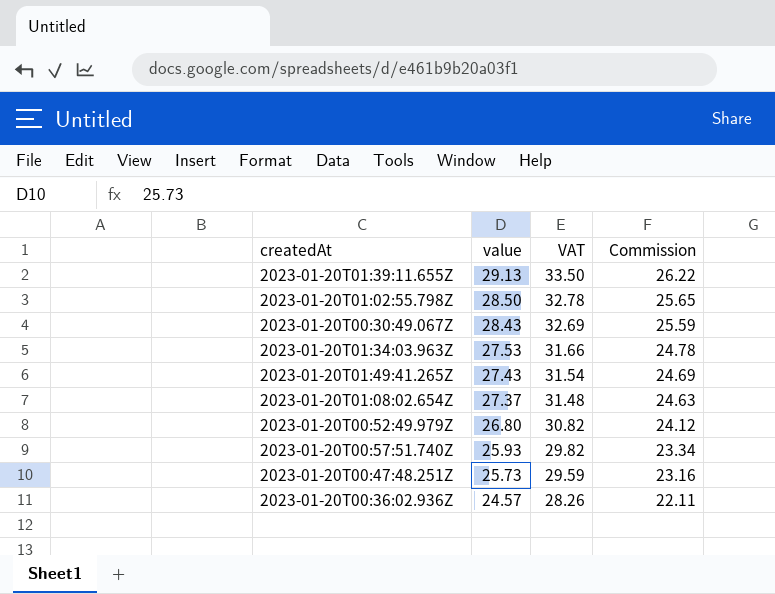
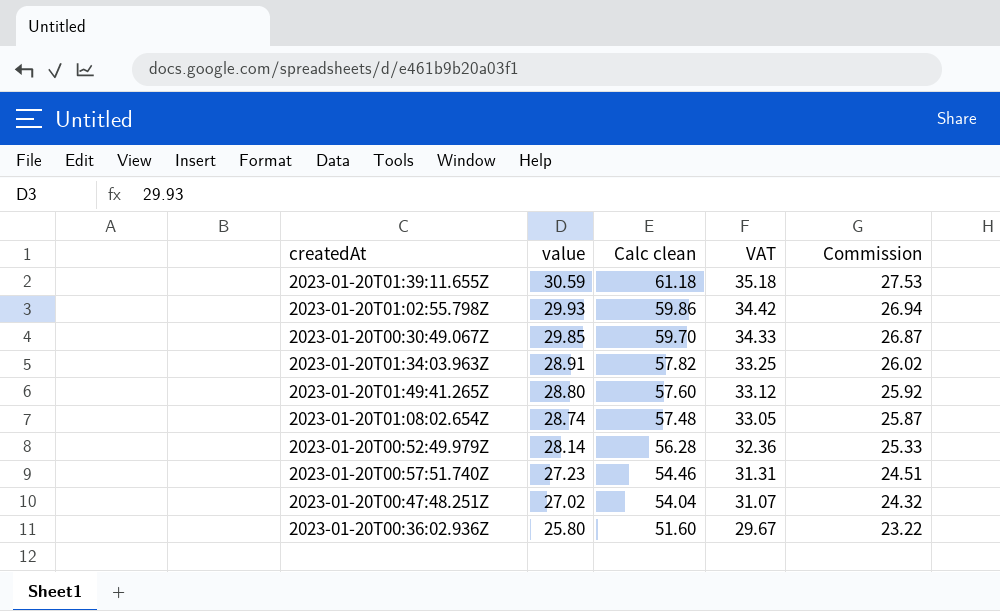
column Calc clean | formula: none -> [value] * 2
2023-01-20T01:39:11.655Z | value: 29.13 -> 30.59
2023-01-20T01:39:11.655Z | VAT: 33.50 -> 35.18
2023-01-20T01:39:11.655Z | Commission: 26.22 -> 27.53
2023-01-20T01:02:55.798Z | value: 28.50 -> 29.93
2023-01-20T01:02:55.798Z | VAT: 32.78 -> 34.42
2023-01-20T01:02:55.798Z | Commission: 25.65 -> 26.94
2023-01-20T00:30:49.067Z | value: 28.43 -> 29.85
2023-01-20T00:30:49.067Z | VAT: 32.69 -> 34.33
2023-01-20T00:30:49.067Z | Commission: 25.59 -> 26.87
2023-01-20T01:34:03.963Z | value: 27.53 -> 28.91
2023-01-20T01:34:03.963Z | VAT: 31.66 -> 33.25
2023-01-20T01:34:03.963Z | Commission: 24.78 -> 26.02
2023-01-20T01:49:41.265Z | value: 27.43 -> 28.80
2023-01-20T01:49:41.265Z | VAT: 31.54 -> 33.12
2023-01-20T01:49:41.265Z | Commission: 24.69 -> 25.92
2023-01-20T01:08:02.654Z | value: 27.37 -> 28.74
2023-01-20T01:08:02.654Z | VAT: 31.48 -> 33.05
2023-01-20T01:08:02.654Z | Commission: 24.63 -> 25.87
2023-01-20T00:52:49.979Z | value: 26.80 -> 28.14
2023-01-20T00:52:49.979Z | VAT: 30.82 -> 32.36
2023-01-20T00:52:49.979Z | Commission: 24.12 -> 25.33
2023-01-20T00:57:51.740Z | value: 25.93 -> 27.23
2023-01-20T00:57:51.740Z | VAT: 29.82 -> 31.31
2023-01-20T00:57:51.740Z | Commission: 23.34 -> 24.51
2023-01-20T00:47:48.251Z | value: 25.73 -> 27.02
2023-01-20T00:47:48.251Z | VAT: 29.59 -> 31.07
2023-01-20T00:47:48.251Z | Commission: 23.16 -> 24.32
2023-01-20T00:36:02.936Z | value: 24.57 -> 25.80
2023-01-20T00:36:02.936Z | VAT: 28.26 -> 29.67
2023-01-20T00:36:02.936Z | Commission: 22.11 -> 23.22

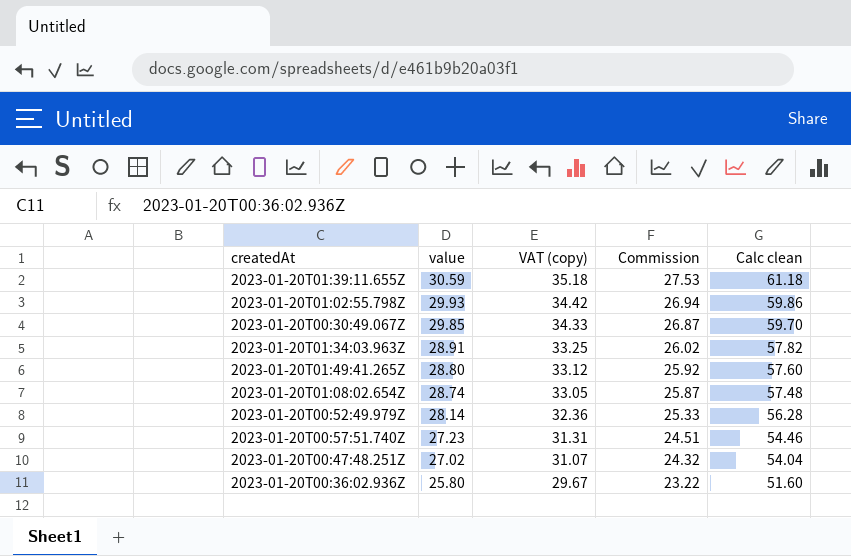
column name: VAT -> VAT (copy)
column Calc clean | position: 3 -> 5

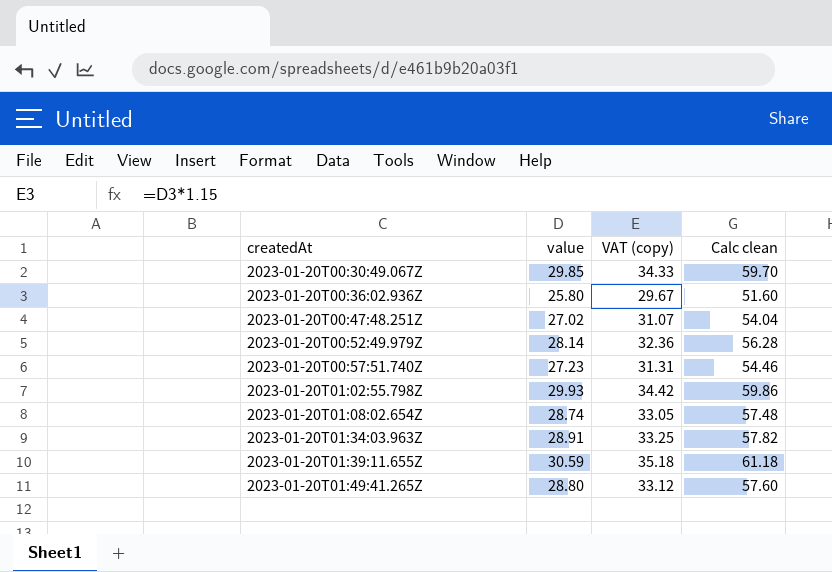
row order: value descending -> createdAt ascending
column Commission | formula: [value] * 0.9 -> none

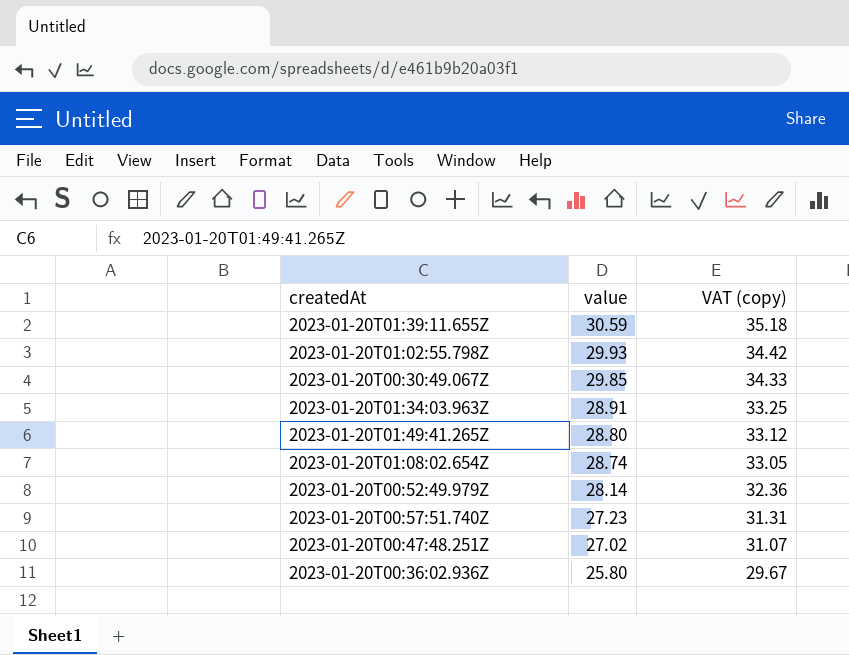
row order: createdAt ascending -> value descending
column Calc clean | formula: [value] * 2 -> none

